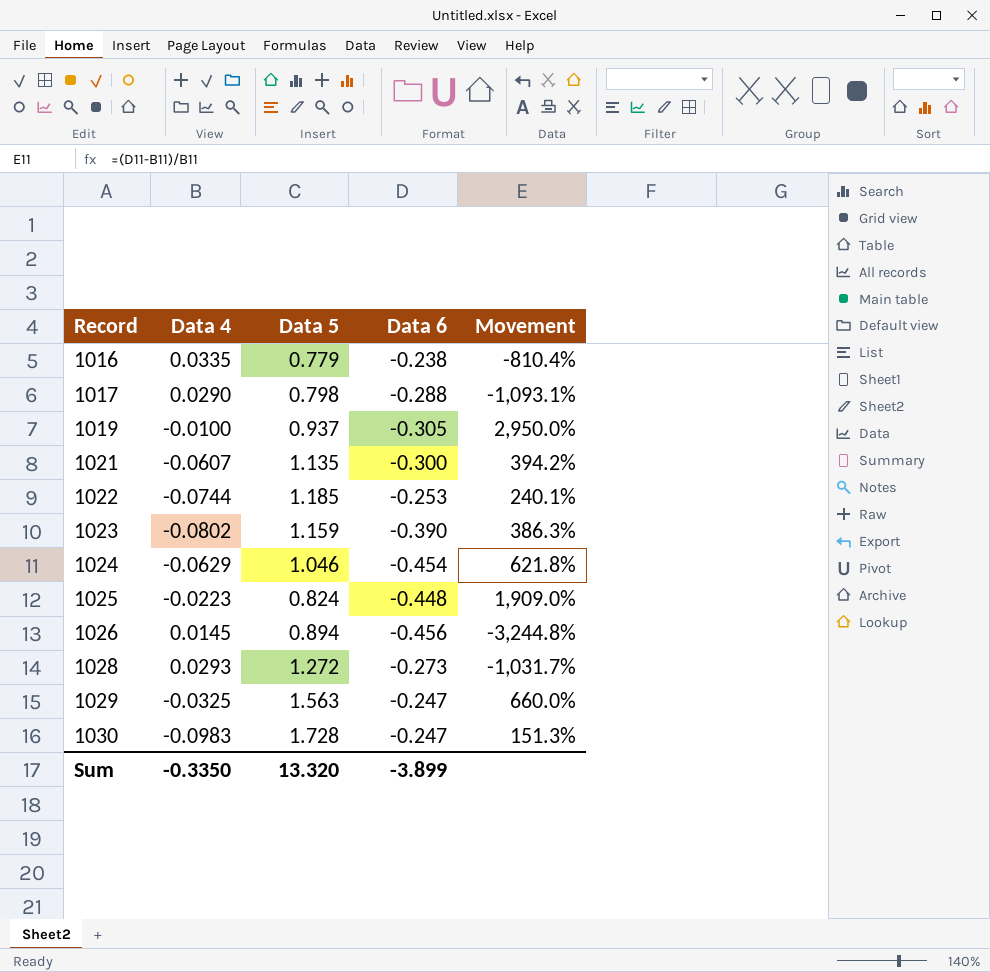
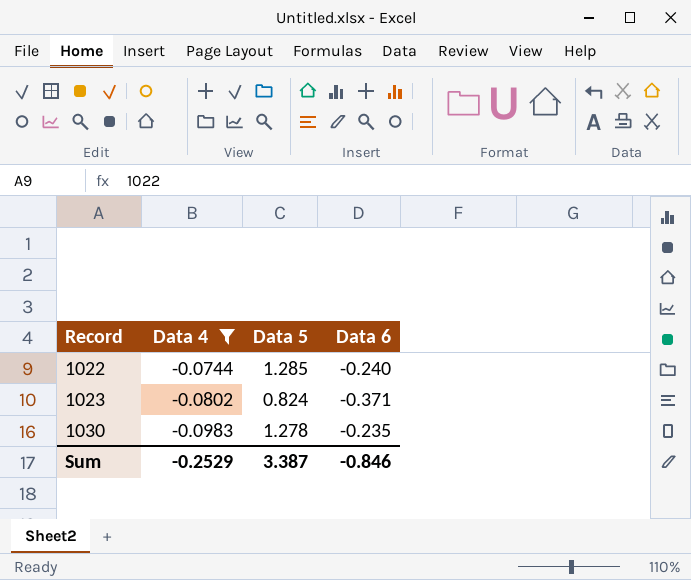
filter: none -> Data 4 <= -0.0744
column Movement | formula: ([Data 6] - [Data 4]) / [Data 4] -> none
1022 | Data 5: 1.185 -> 1.285
1022 | Data 6: -0.253 -> -0.240
1023 | Data 5: 1.159 -> 0.824
1023 | Data 6: -0.390 -> -0.371
1030 | Data 5: 1.728 -> 1.278
1030 | Data 6: -0.247 -> -0.235
Sum | Data 4: -0.3350 -> -0.2529
Sum | Data 5: 13.320 -> 3.387
Sum | Data 6: -3.899 -> -0.846

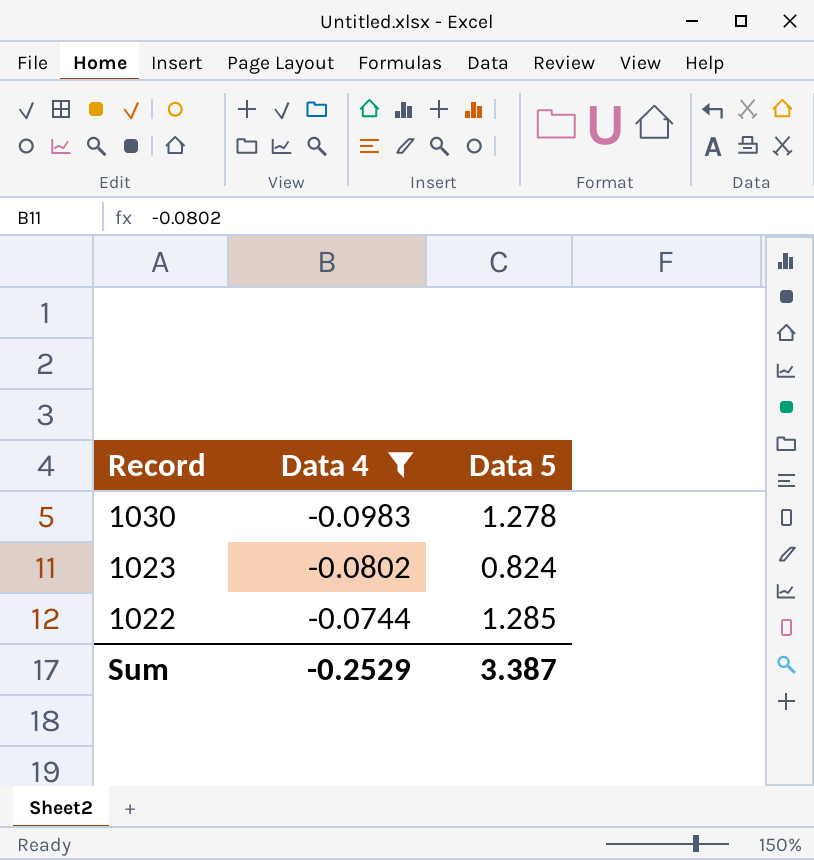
row order: Record ascending -> Record descending
column Data 6 | position: 4 -> none

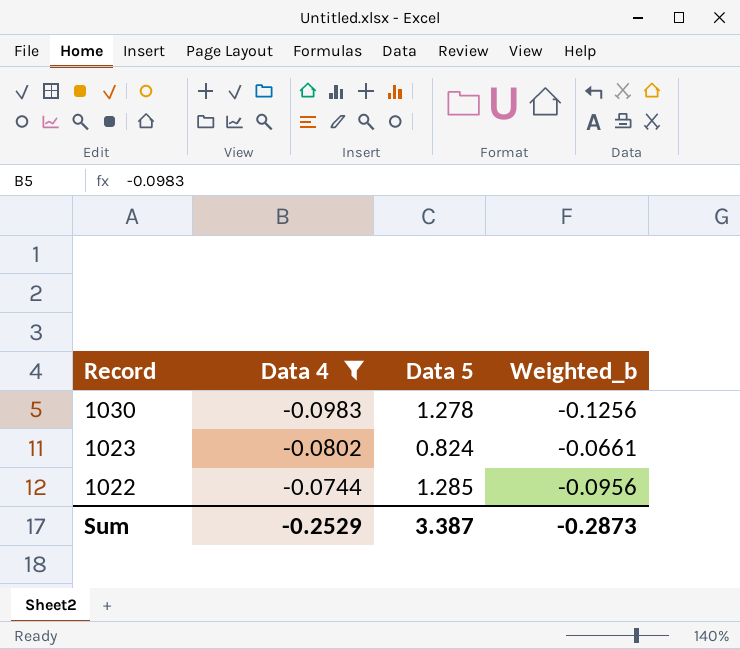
column Weighted_b | formula: none -> [Data 4] * [Data 5]

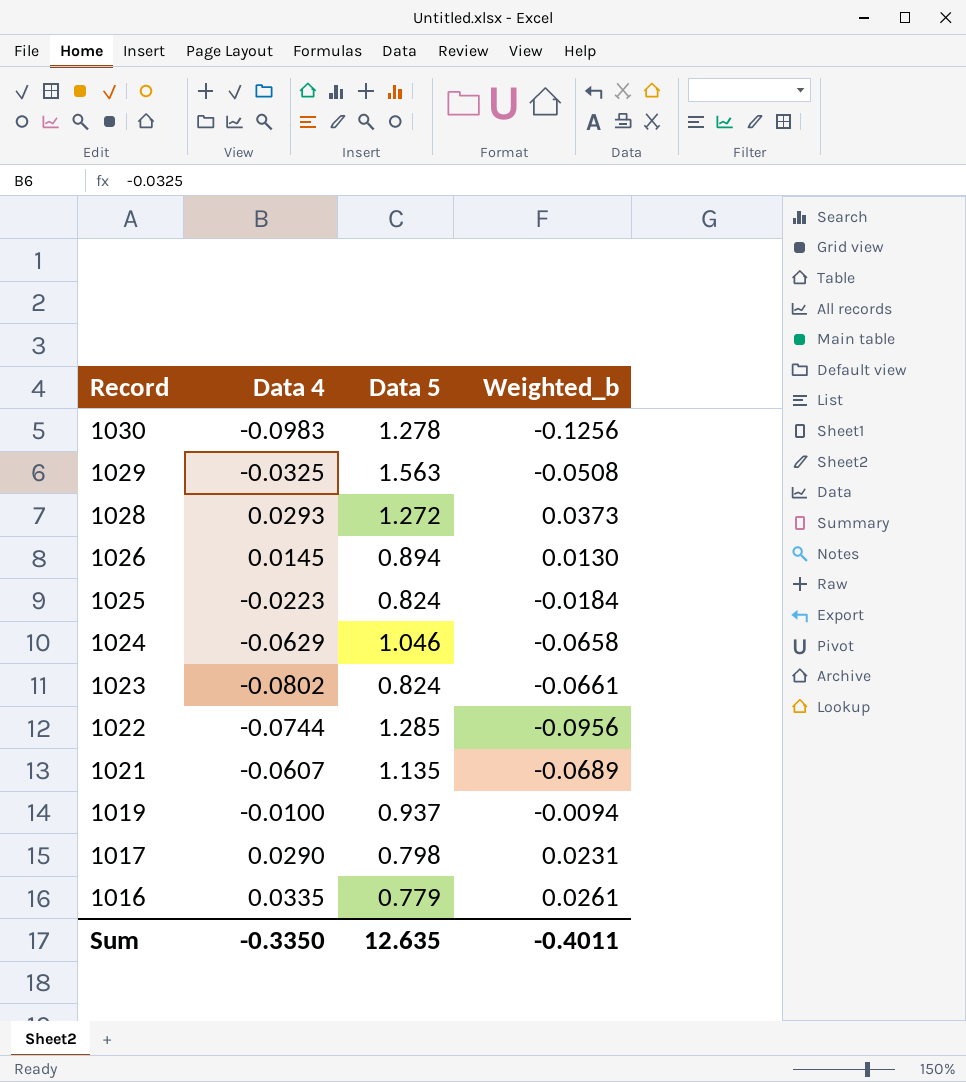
filter: Data 4 <= -0.0744 -> none
Sum | Data 4: -0.2529 -> -0.3350
Sum | Data 5: 3.387 -> 12.635
Sum | Weighted_b: -0.2873 -> -0.4011

